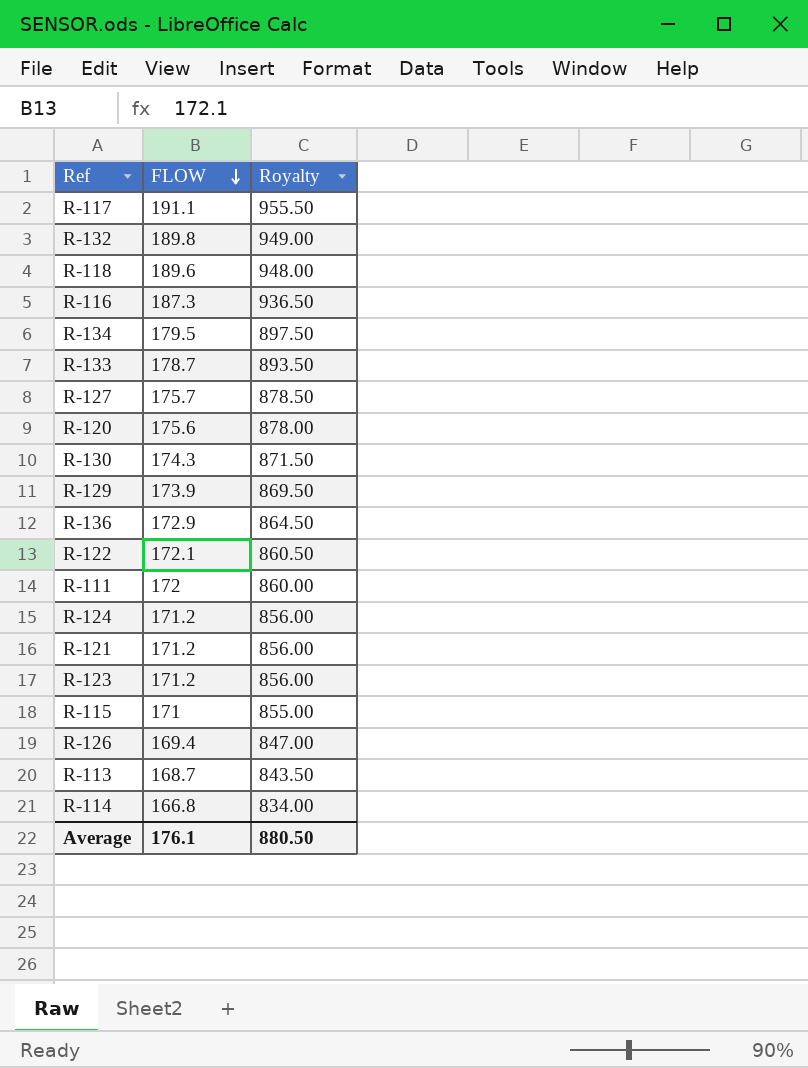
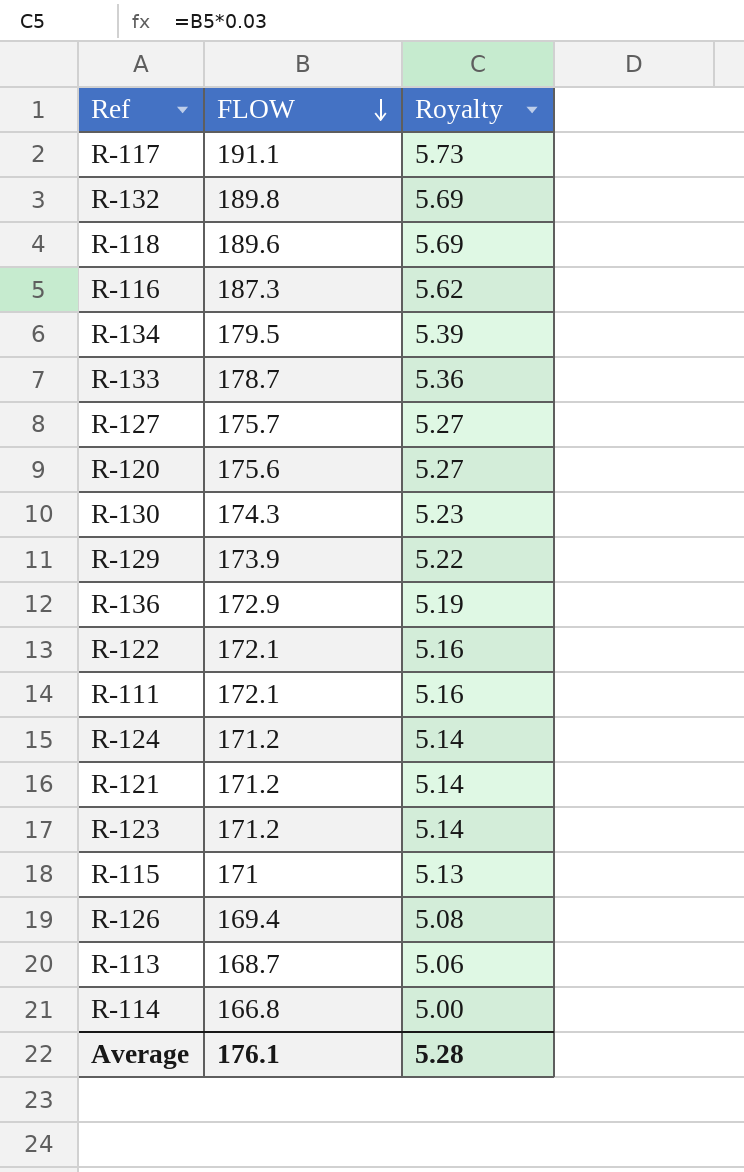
column Royalty | formula: [FLOW] * 5 -> [FLOW] * 0.03
R-111 | FLOW: 172 -> 172.1
Average | Royalty: 880.50 -> 5.28

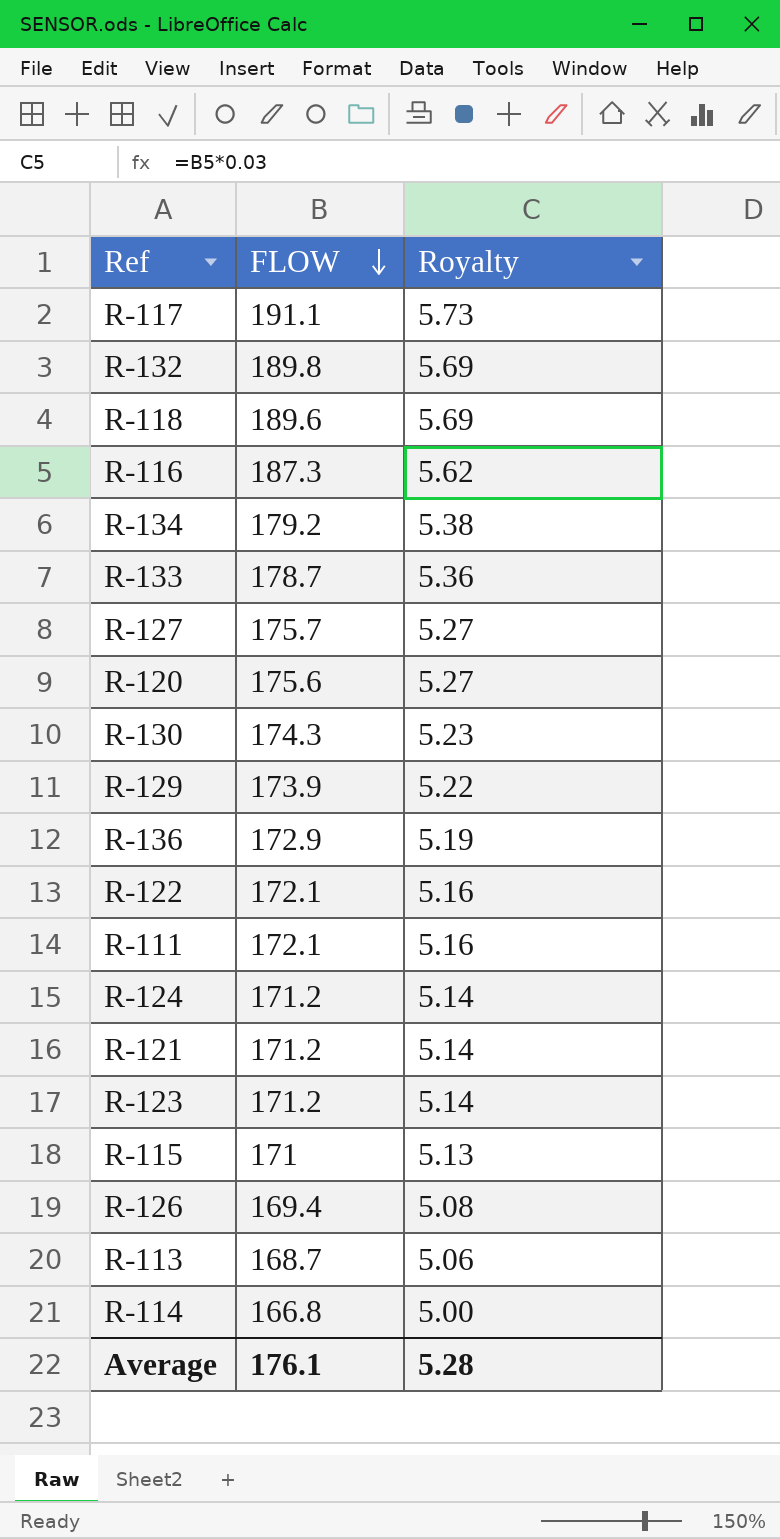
R-134 | FLOW: 179.5 -> 179.2
R-134 | Royalty: 5.39 -> 5.38

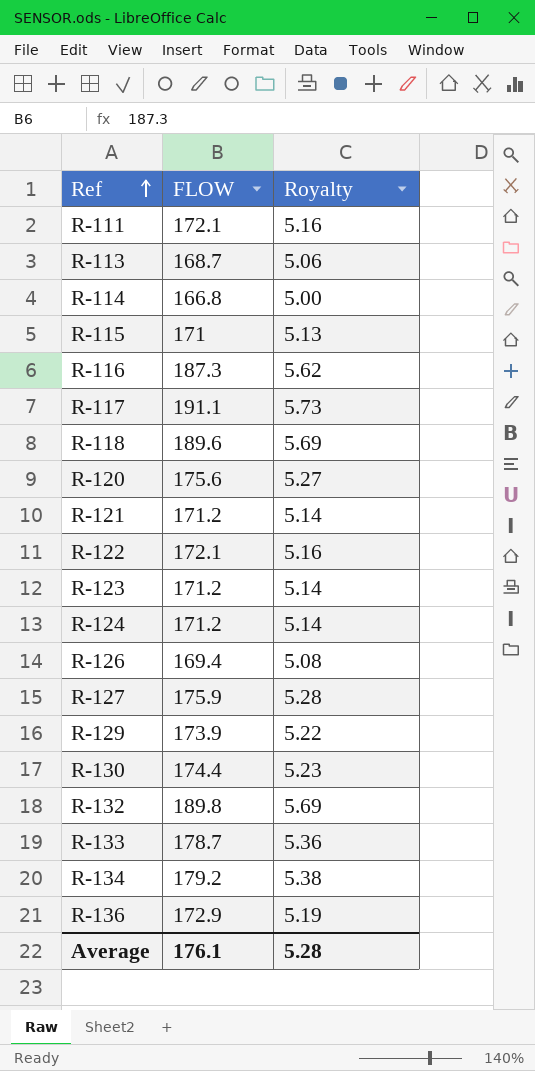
row order: FLOW descending -> Ref ascending
R-127 | FLOW: 175.7 -> 175.9
R-127 | Royalty: 5.27 -> 5.28
R-130 | FLOW: 174.3 -> 174.4

